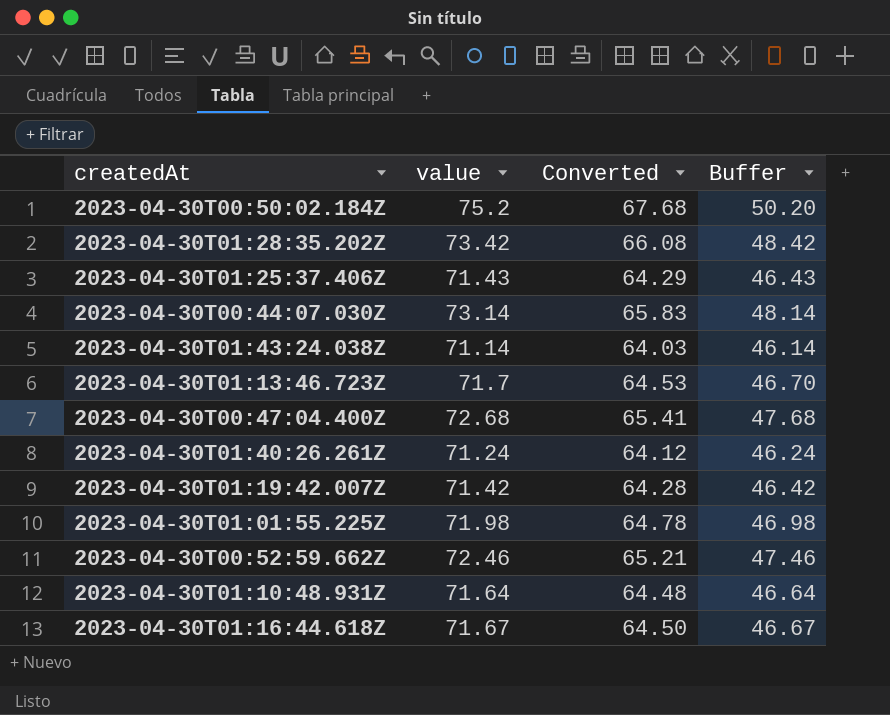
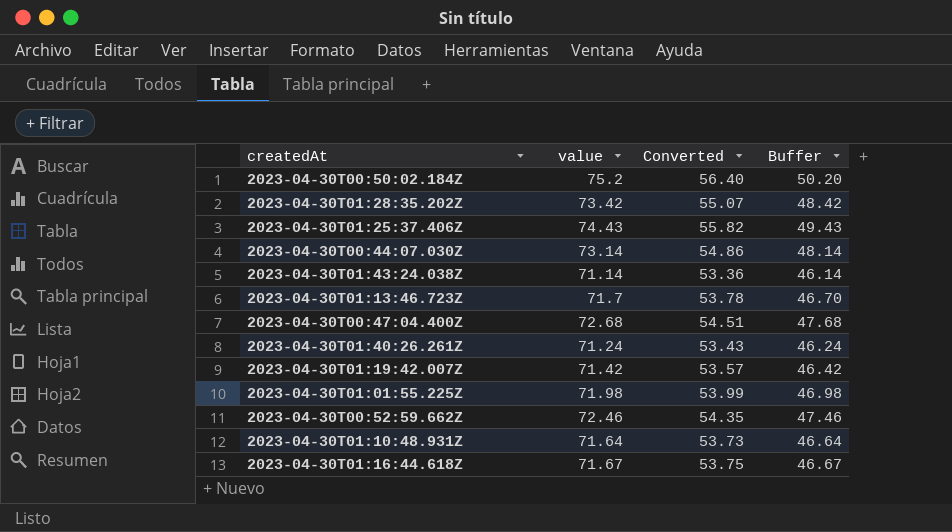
column Converted | formula: [value] * 0.9 -> [value] * 0.75
2023-04-30T01:25:37.406Z | value: 71.43 -> 74.43
2023-04-30T01:25:37.406Z | Buffer: 46.43 -> 49.43

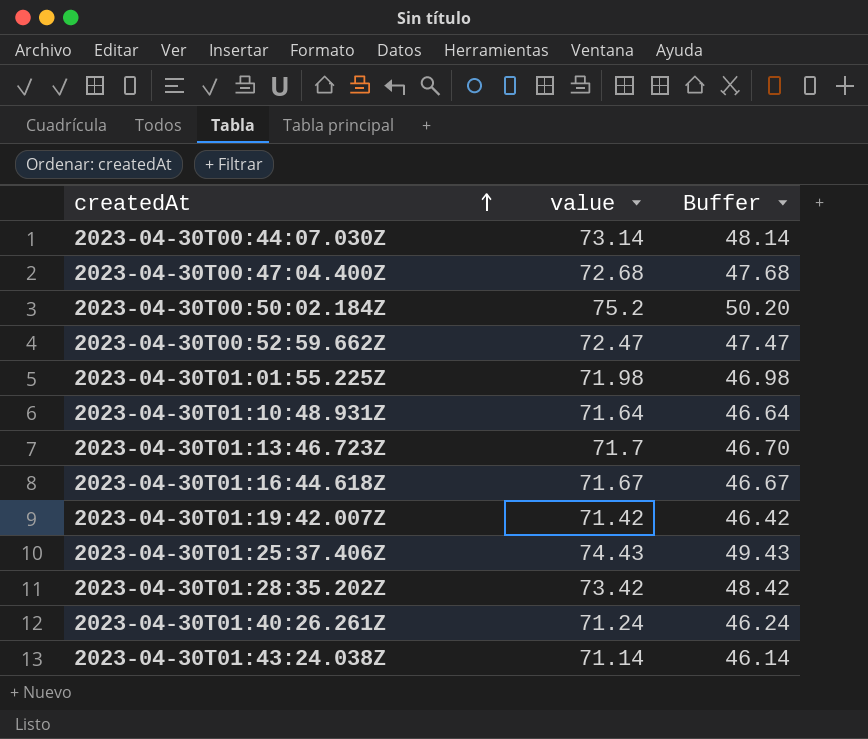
row order: none -> createdAt ascending
column Converted | formula: [value] * 0.75 -> none
2023-04-30T00:52:59.662Z | value: 72.46 -> 72.47
2023-04-30T00:52:59.662Z | Buffer: 47.46 -> 47.47

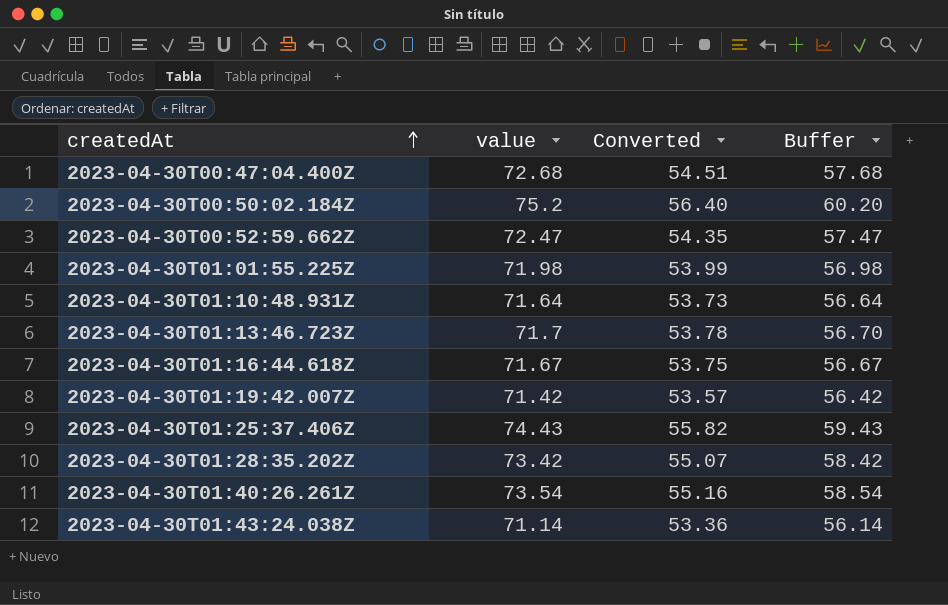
column Converted | formula: none -> [value] * 0.75
column Buffer | formula: [value] - 25 -> [value] - 15
row 2023-04-30T00:44:07.030Z: 73.14 | 48.14 -> none
2023-04-30T01:40:26.261Z | value: 71.24 -> 73.54

